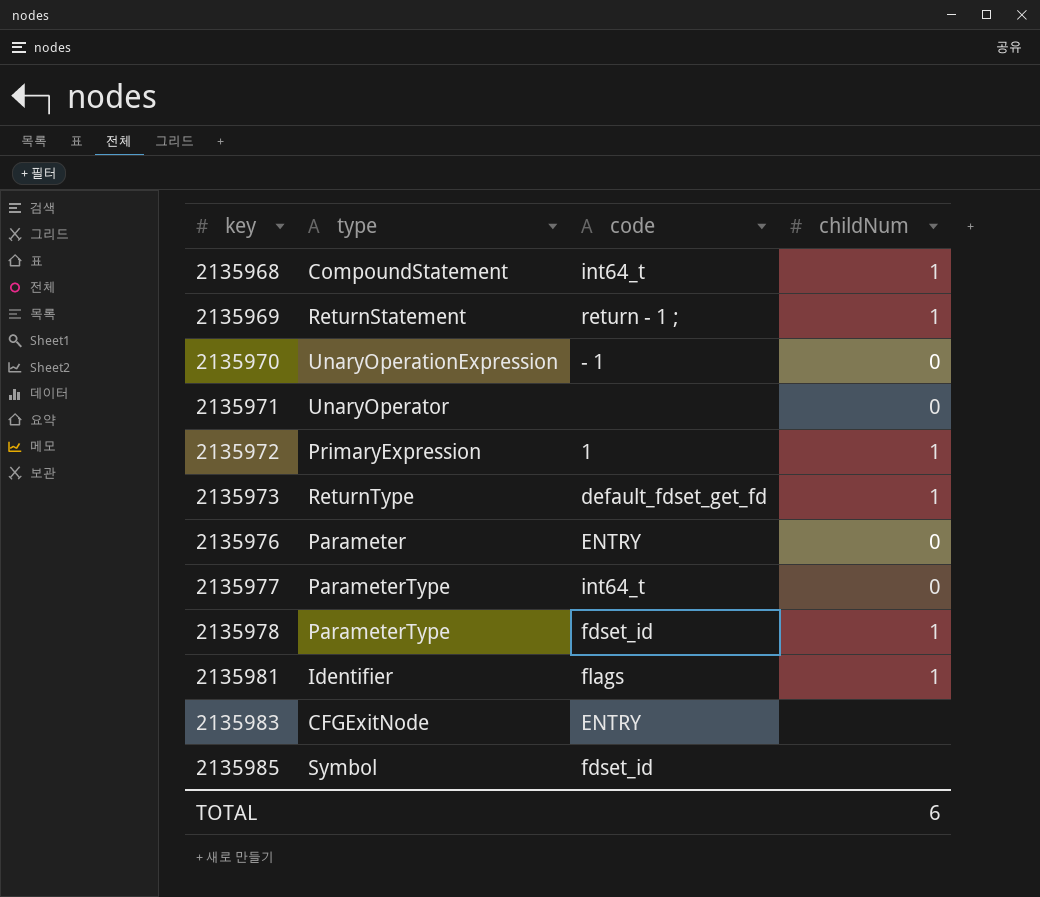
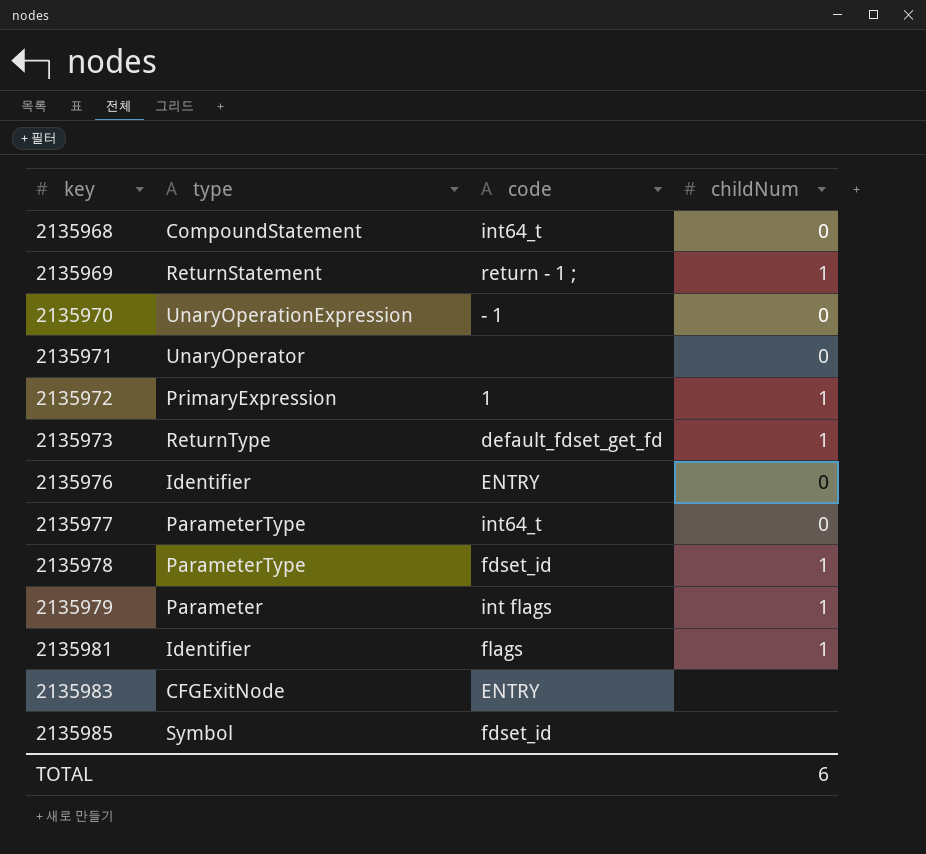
2135968 | childNum: 1 -> 0
2135976 | type: Parameter -> Identifier
row 2135979: none -> Parameter | int flags | 1

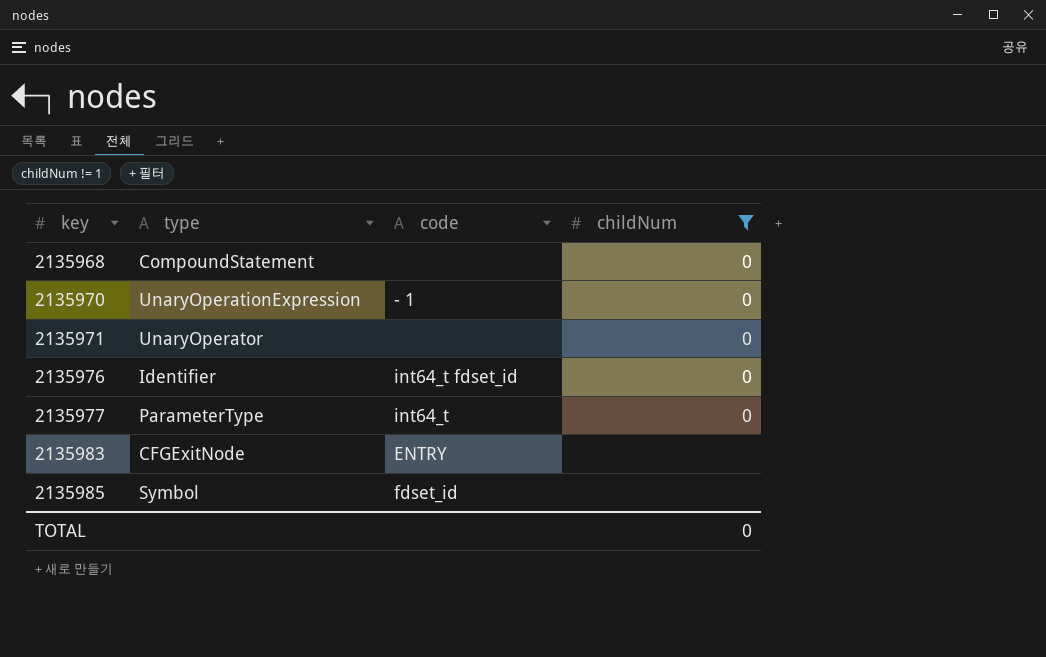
filter: none -> childNum != 1
2135968 | code: int64_t -> none
2135976 | code: ENTRY -> int64_t fdset_id
TOTAL | childNum: 6 -> 0

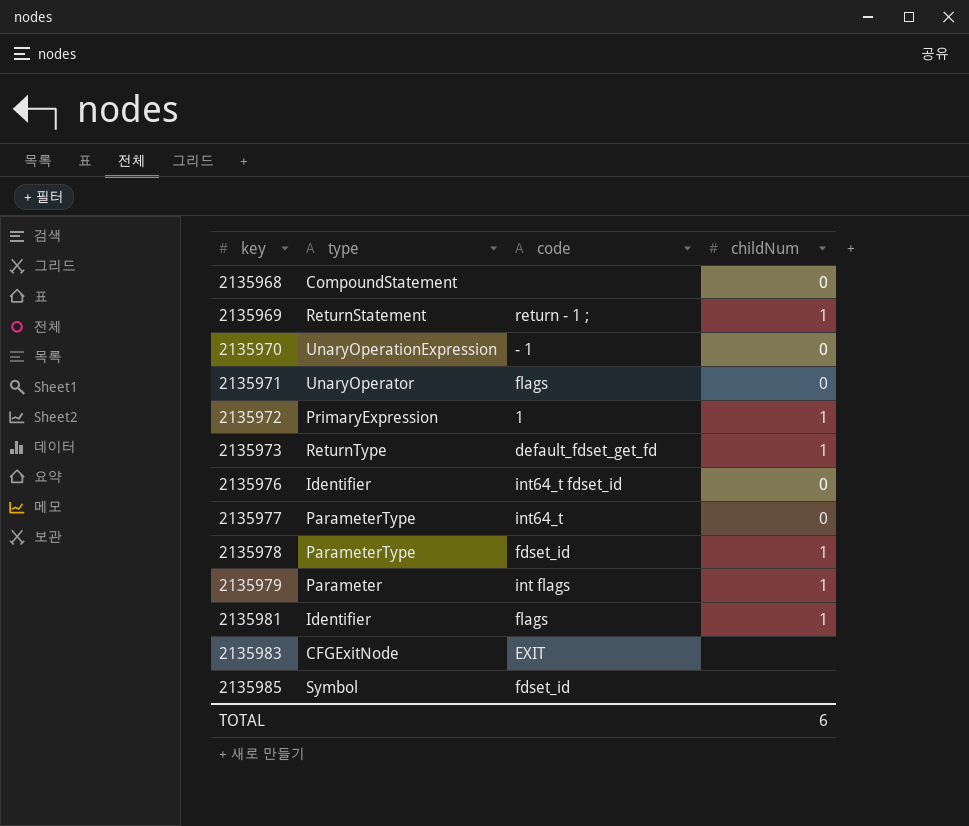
filter: childNum != 1 -> none
2135971 | code: none -> flags
2135983 | code: ENTRY -> EXIT
TOTAL | childNum: 0 -> 6

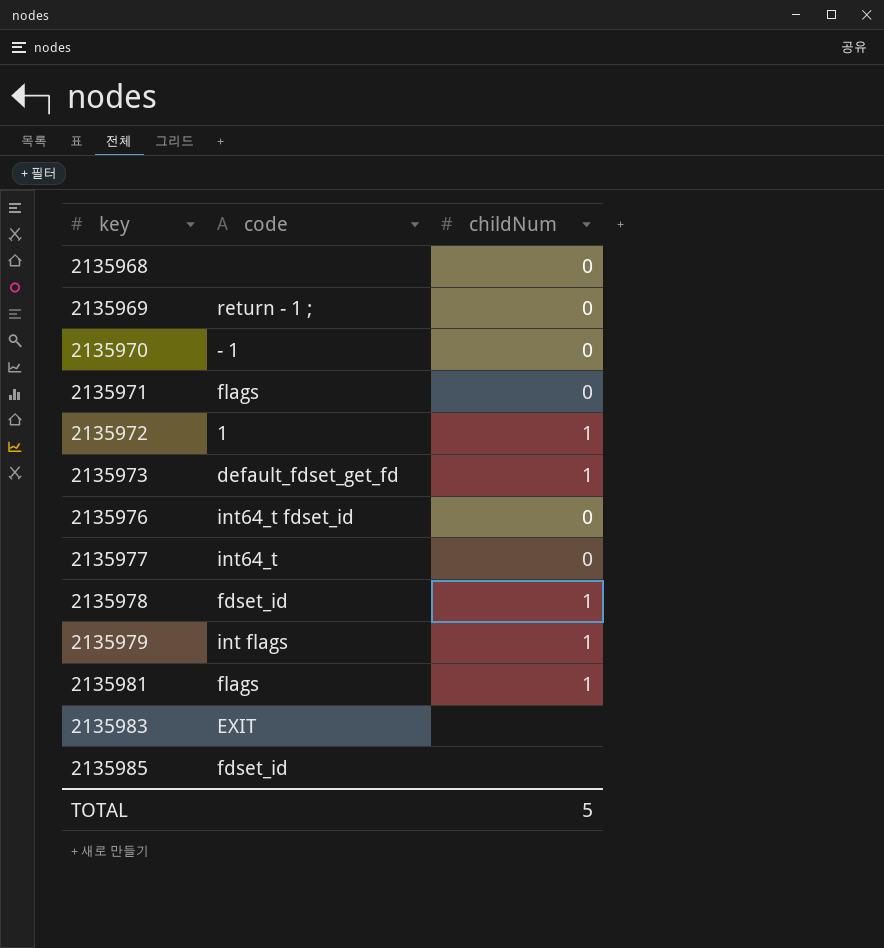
column type | position: 2 -> none
2135969 | childNum: 1 -> 0
TOTAL | childNum: 6 -> 5

